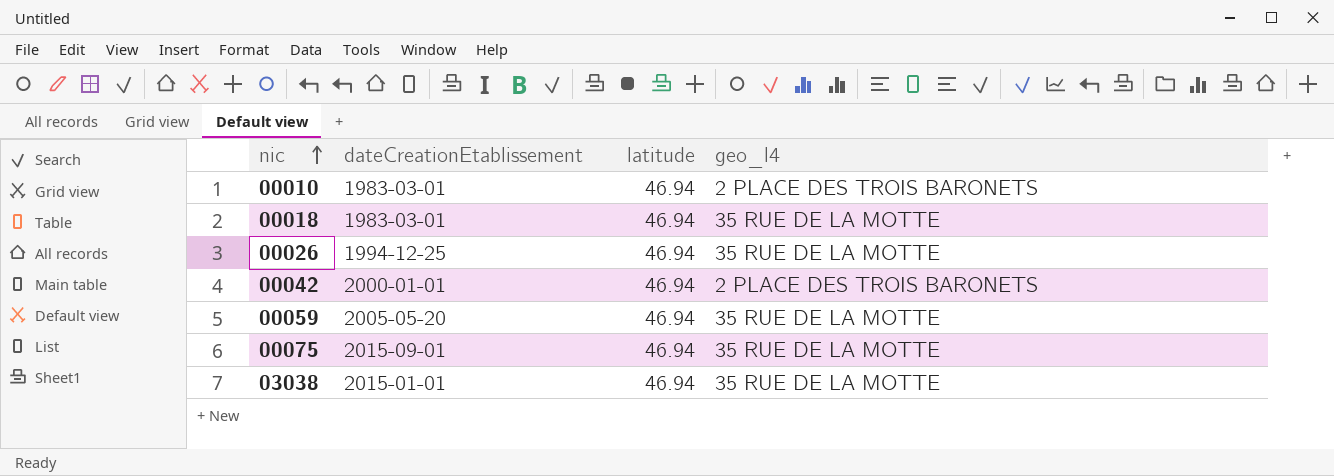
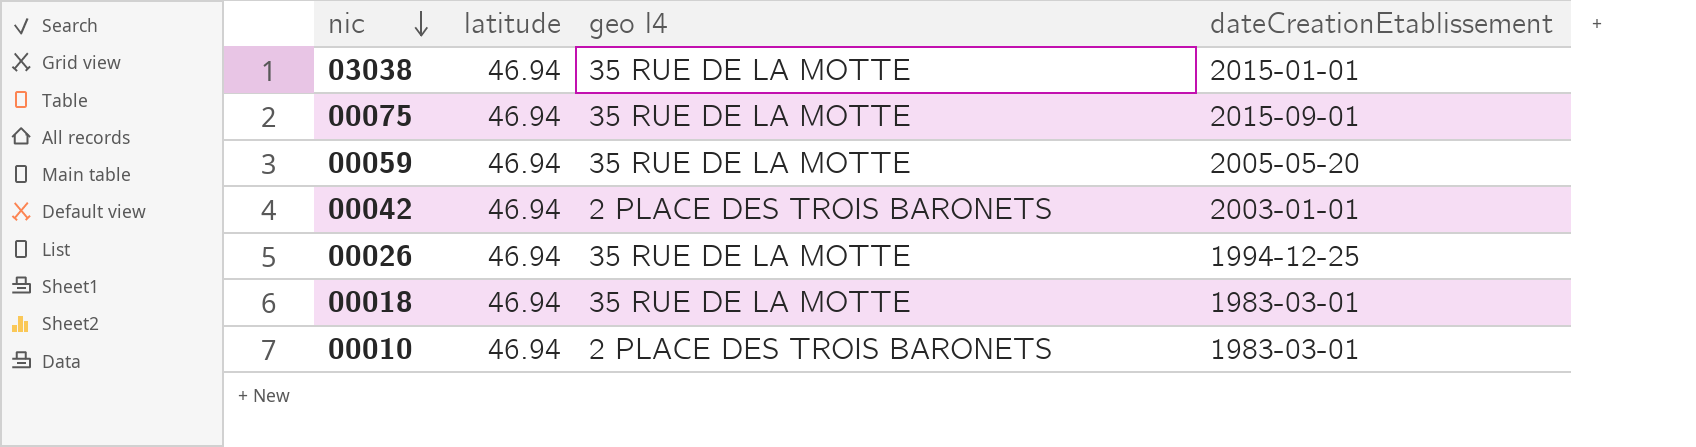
row order: nic ascending -> nic descending
column name: geo_l4 -> geo l4
column dateCreationEtablissement | position: 2 -> 4
00042 | dateCreationEtablissement: 2000-01-01 -> 2003-01-01

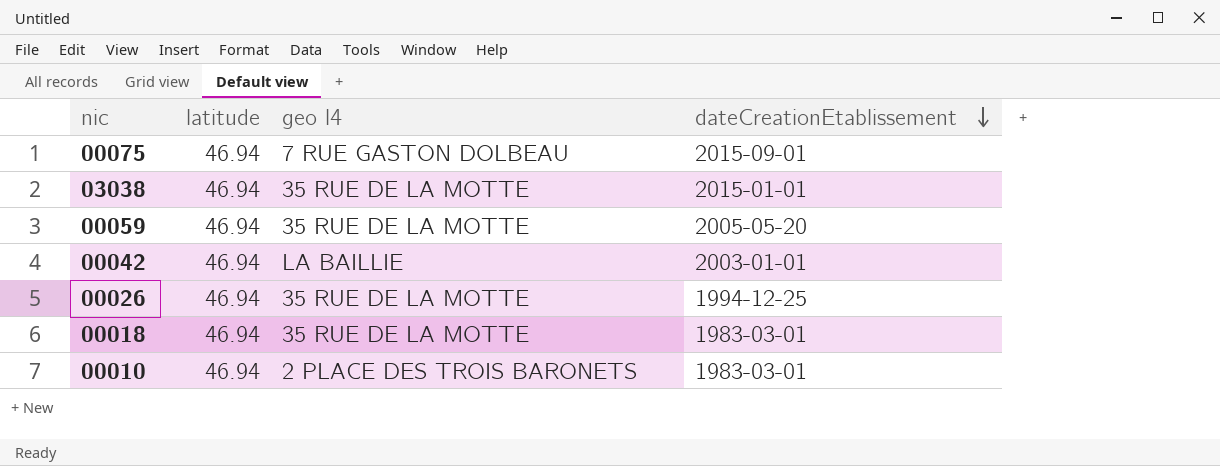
row order: nic descending -> dateCreationEtablissement descending
00075 | geo l4: 35 RUE DE LA MOTTE -> 7 RUE GASTON DOLBEAU
00042 | geo l4: 2 PLACE DES TROIS BARONETS -> LA BAILLIE

